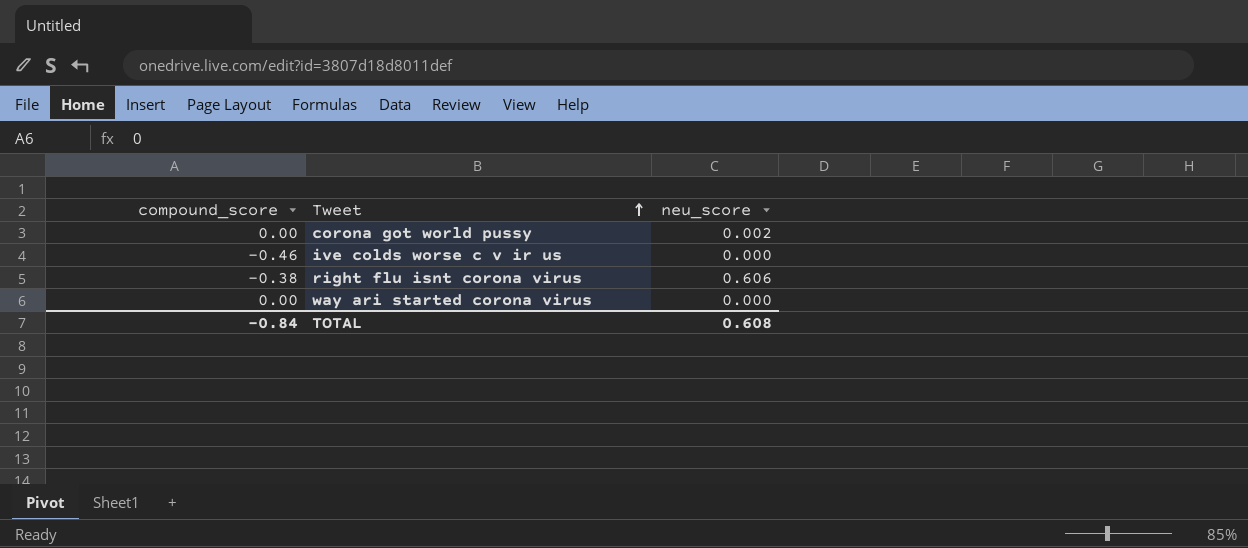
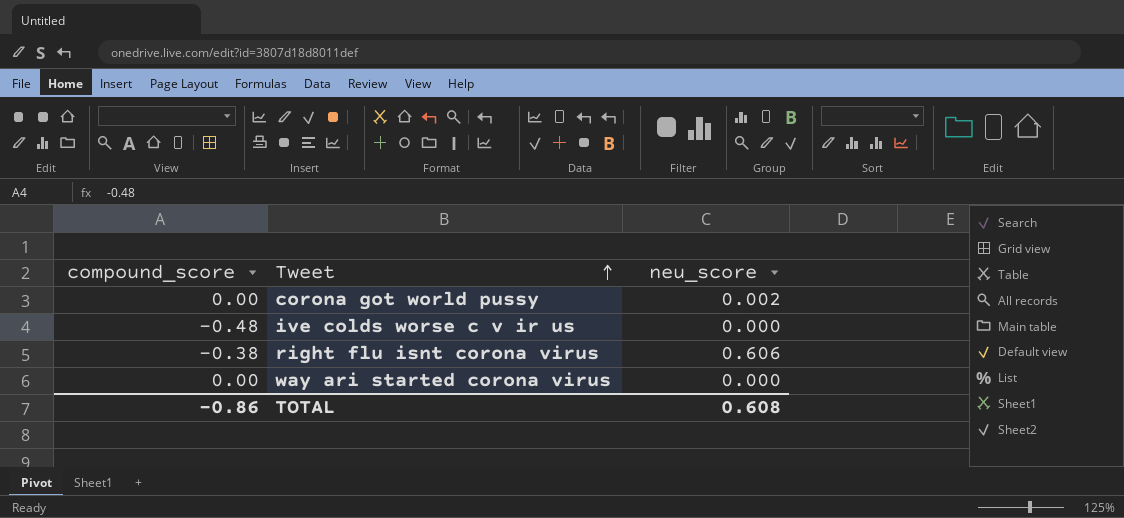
ive colds worse c v ir us | compound_score: -0.46 -> -0.48
TOTAL | compound_score: -0.84 -> -0.86

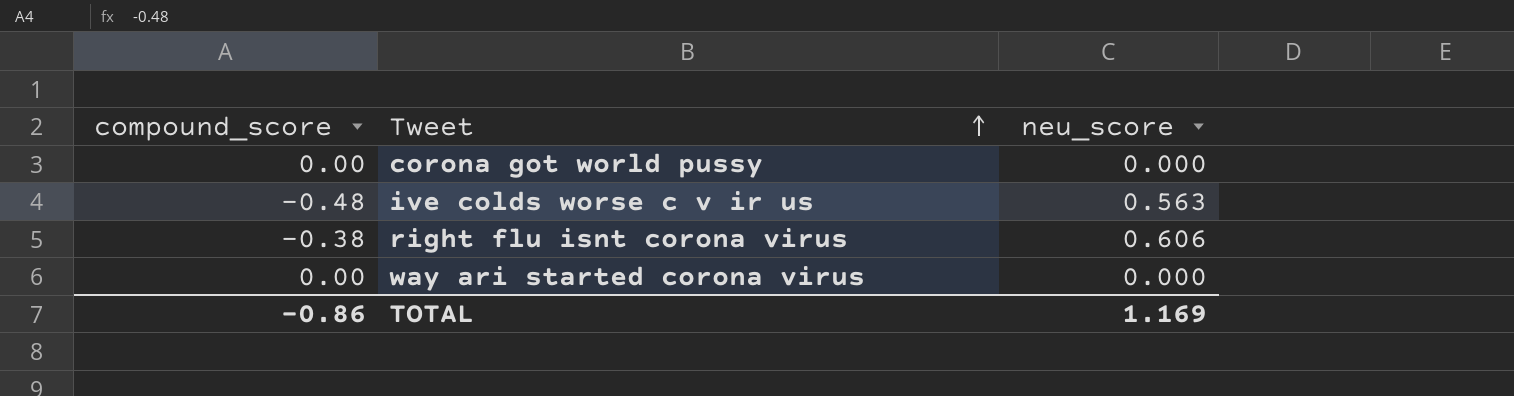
corona got world pussy | neu_score: 0.002 -> 0.000
ive colds worse c v ir us | neu_score: 0.000 -> 0.563
TOTAL | neu_score: 0.608 -> 1.169

